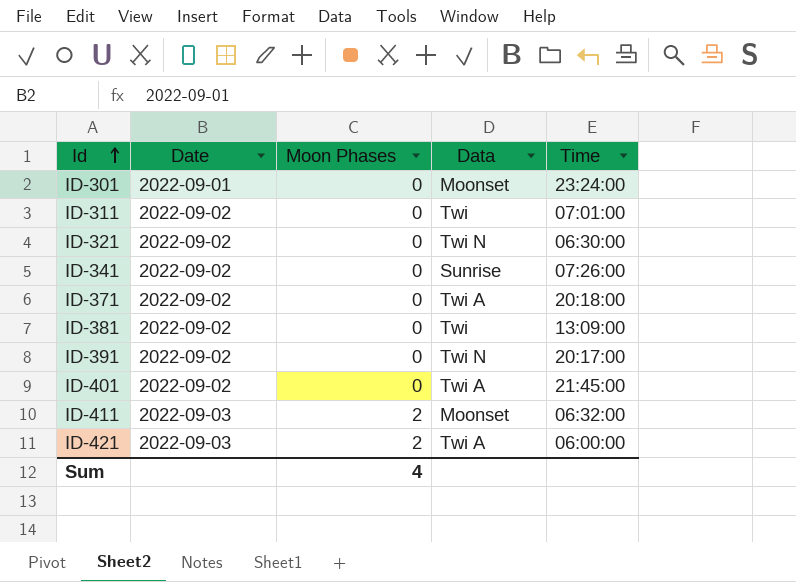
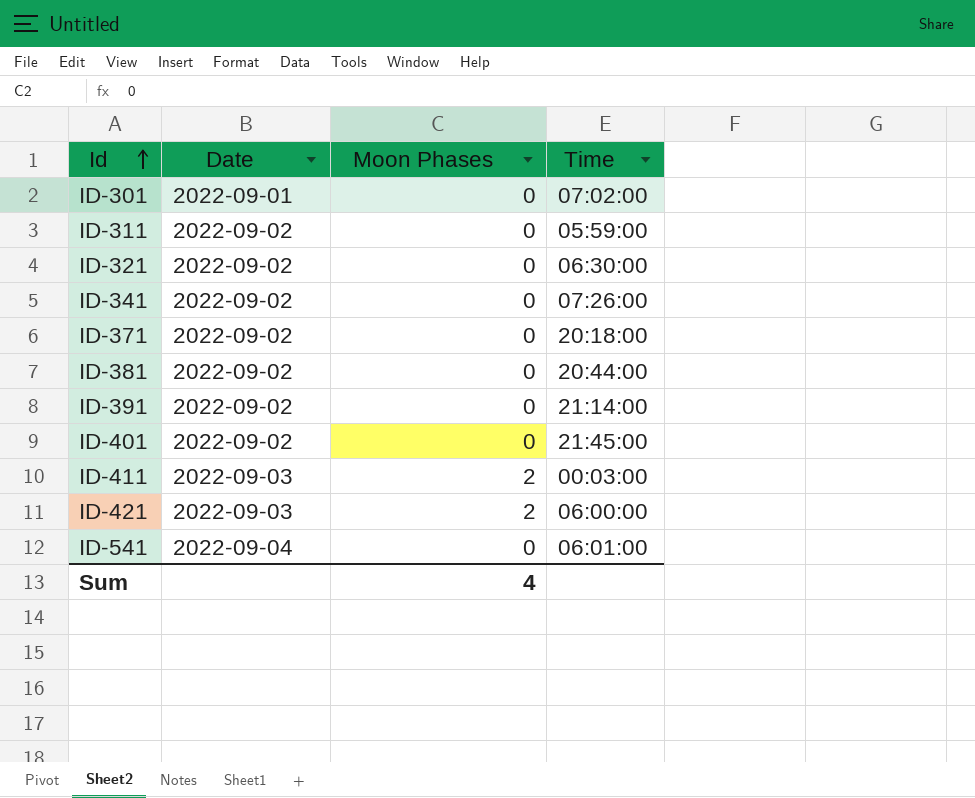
column Data | position: 4 -> none
ID-301 | Time: 23:24:00 -> 07:02:00
ID-311 | Time: 07:01:00 -> 05:59:00
ID-381 | Time: 13:09:00 -> 20:44:00
ID-391 | Time: 20:17:00 -> 21:14:00
ID-411 | Time: 06:32:00 -> 00:03:00
row ID-541: none -> 2022-09-04 | 0 | 06:01:00

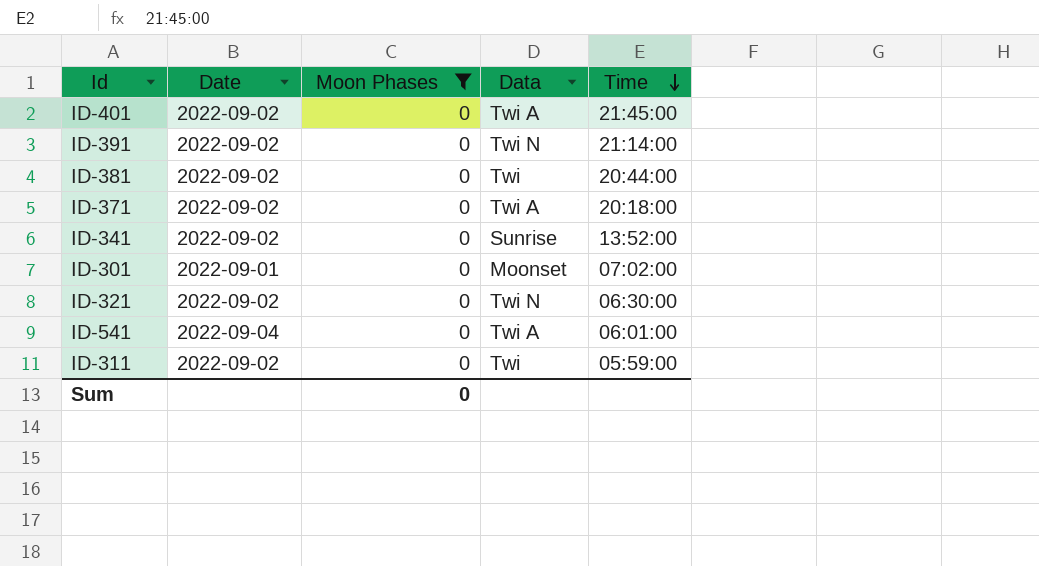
filter: none -> Moon Phases = 0
row order: Id ascending -> Time descending
column Data | position: none -> 4
ID-341 | Time: 07:26:00 -> 13:52:00
Sum | Moon Phases: 4 -> 0

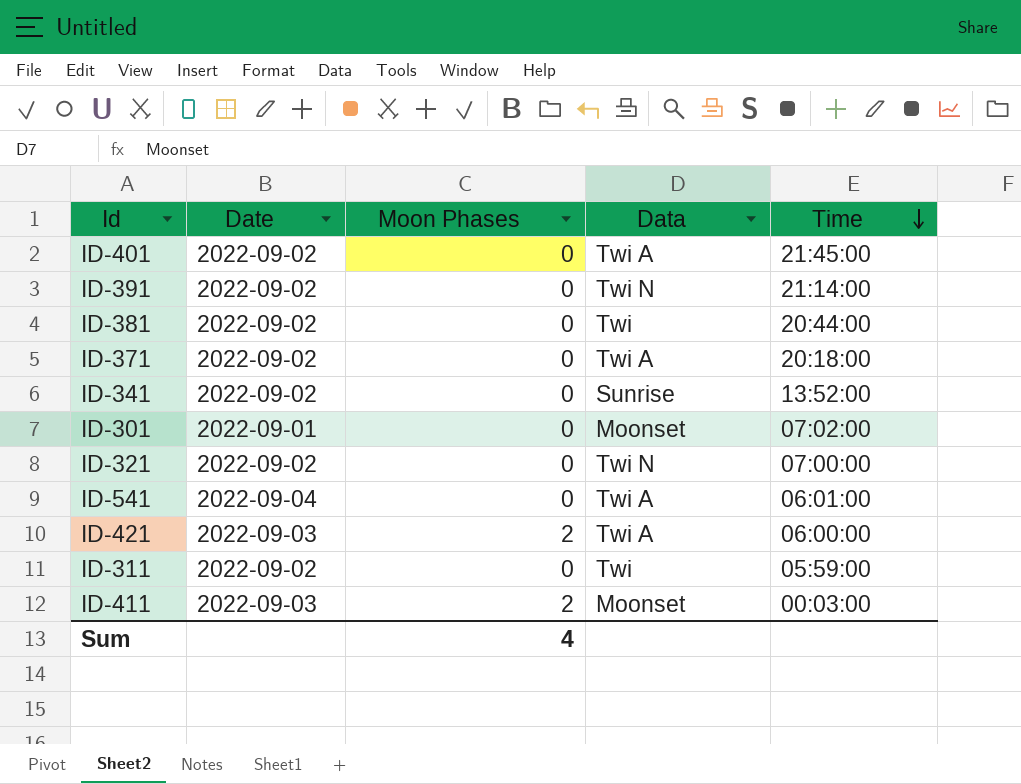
filter: Moon Phases = 0 -> none
ID-321 | Time: 06:30:00 -> 07:00:00
Sum | Moon Phases: 0 -> 4

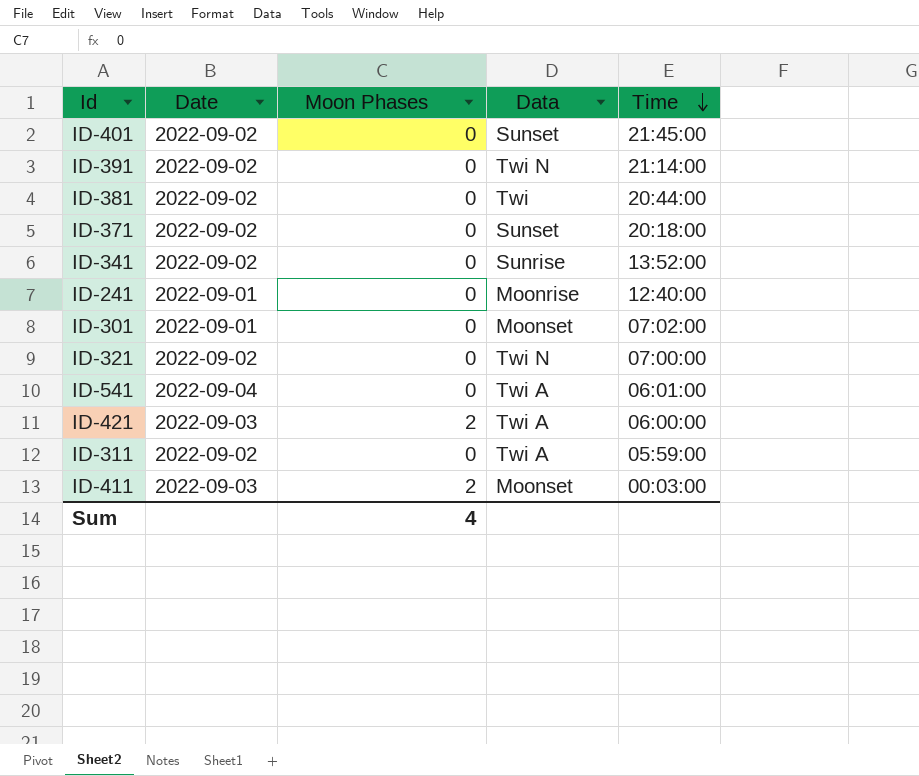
ID-401 | Data: Twi A -> Sunset
ID-371 | Data: Twi A -> Sunset
row ID-241: none -> 2022-09-01 | 0 | Moonrise | 12:40:00
ID-311 | Data: Twi -> Twi A

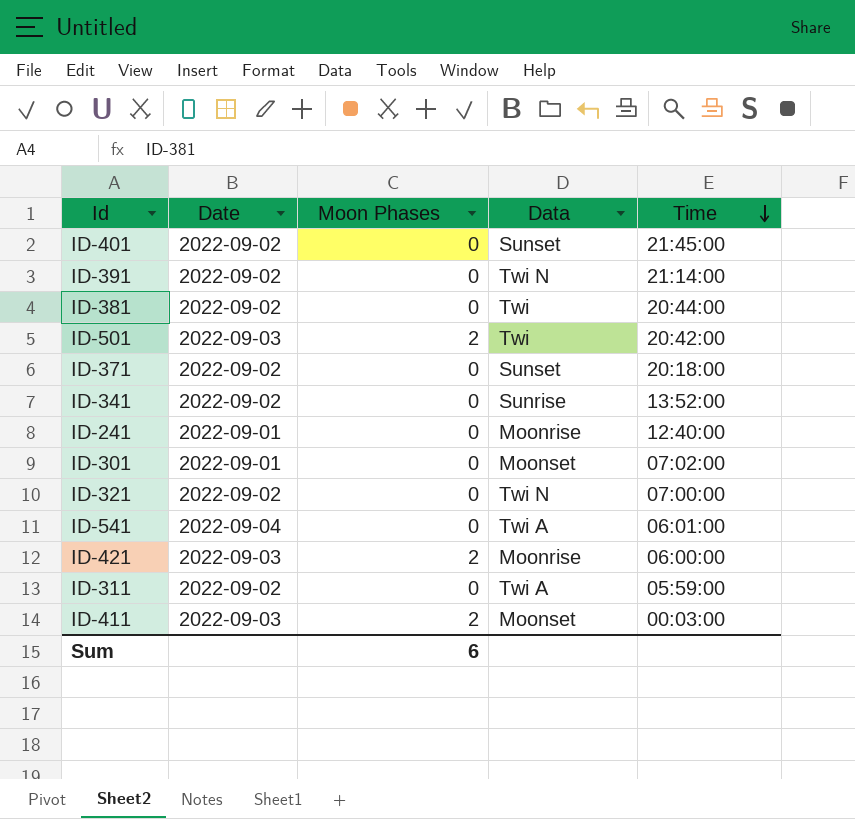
row ID-501: none -> 2022-09-03 | 2 | Twi | 20:42:00
ID-421 | Data: Twi A -> Moonrise
Sum | Moon Phases: 4 -> 6

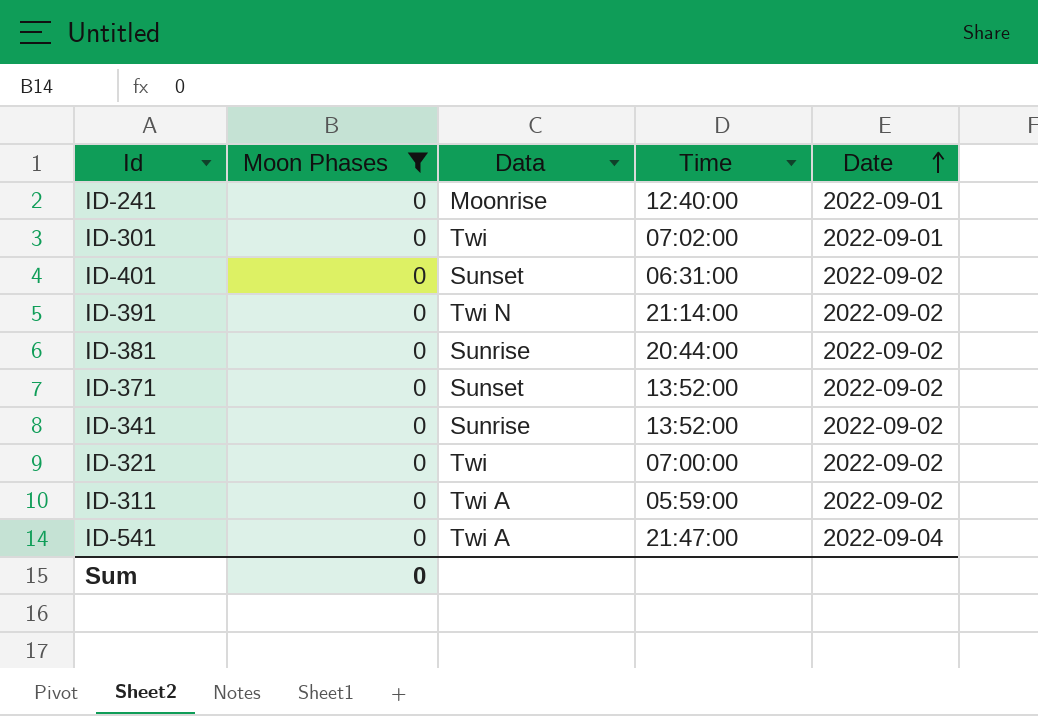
filter: none -> Moon Phases = 0
row order: Time descending -> Date ascending
column Date | position: 2 -> 5
ID-301 | Data: Moonset -> Twi
ID-401 | Time: 21:45:00 -> 06:31:00
ID-381 | Data: Twi -> Sunrise
ID-371 | Time: 20:18:00 -> 13:52:00
ID-321 | Data: Twi N -> Twi
ID-541 | Time: 06:01:00 -> 21:47:00
Sum | Moon Phases: 6 -> 0

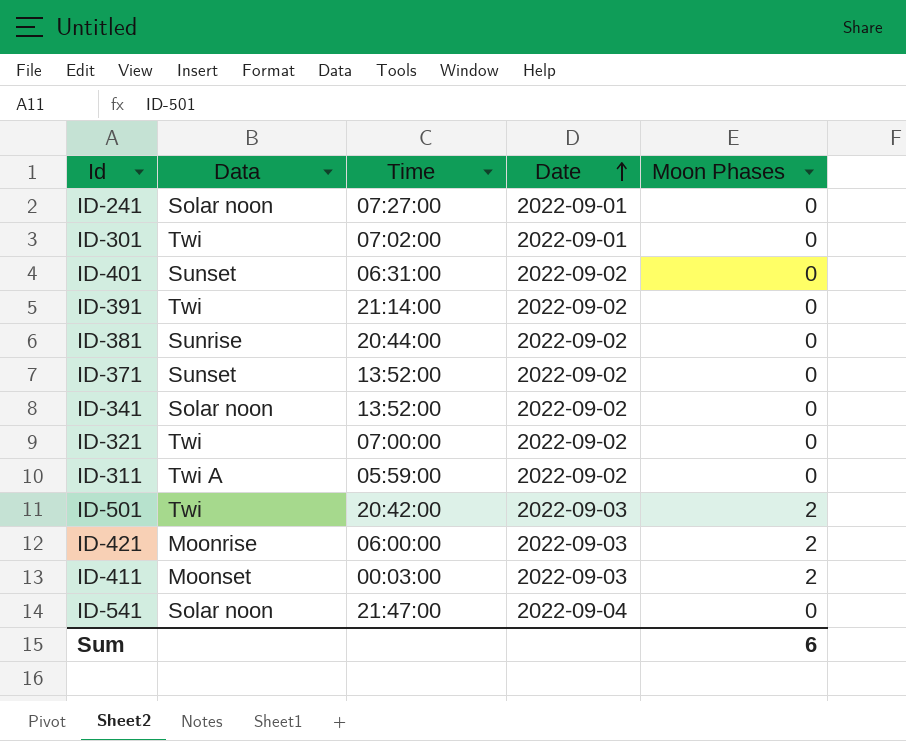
filter: Moon Phases = 0 -> none
column Moon Phases | position: 2 -> 5
ID-241 | Data: Moonrise -> Solar noon
ID-241 | Time: 12:40:00 -> 07:27:00
ID-391 | Data: Twi N -> Twi
ID-341 | Data: Sunrise -> Solar noon
ID-541 | Data: Twi A -> Solar noon
Sum | Moon Phases: 0 -> 6

